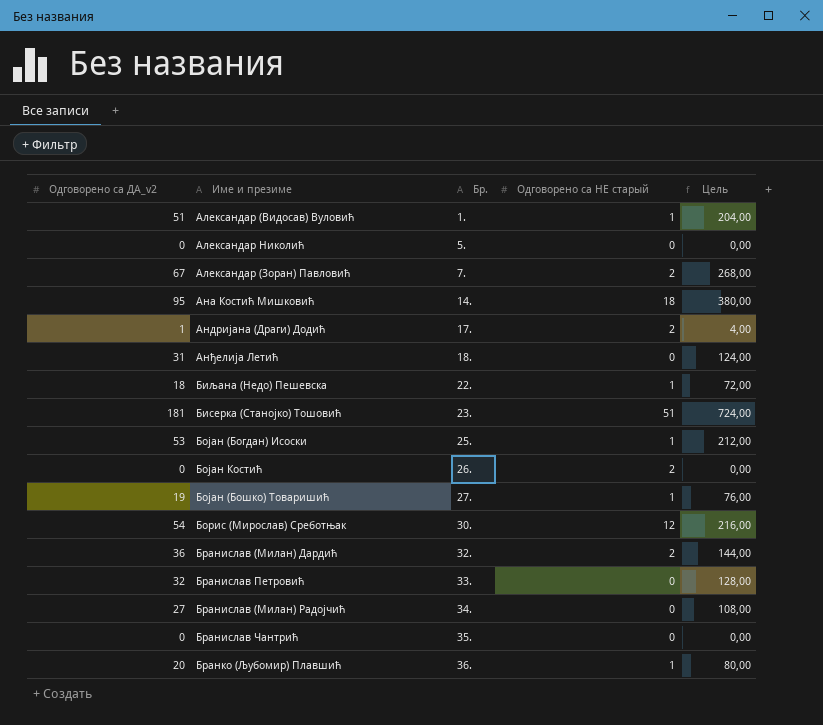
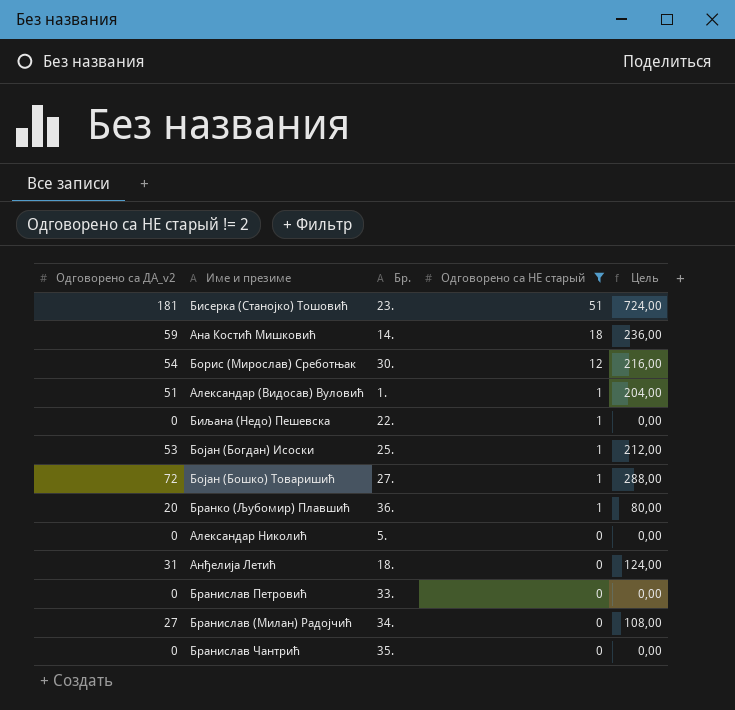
filter: none -> Одговорено са НЕ старый != 2
row order: Бр. ascending -> Одговорено са НЕ старый descending
Ана Костић Мишковић | Одговорено са ДА_v2: 95 -> 59
Ана Костић Мишковић | Цель: 380,00 -> 236,00
Биљана (Недо) Пешевска | Одговорено са ДА_v2: 18 -> 0
Биљана (Недо) Пешевска | Цель: 72,00 -> 0,00
Бојан (Бошко) Товаришић | Одговорено са ДА_v2: 19 -> 72
Бојан (Бошко) Товаришић | Цель: 76,00 -> 288,00
Бранислав Петровић | Одговорено са ДА_v2: 32 -> 0
Бранислав Петровић | Цель: 128,00 -> 0,00

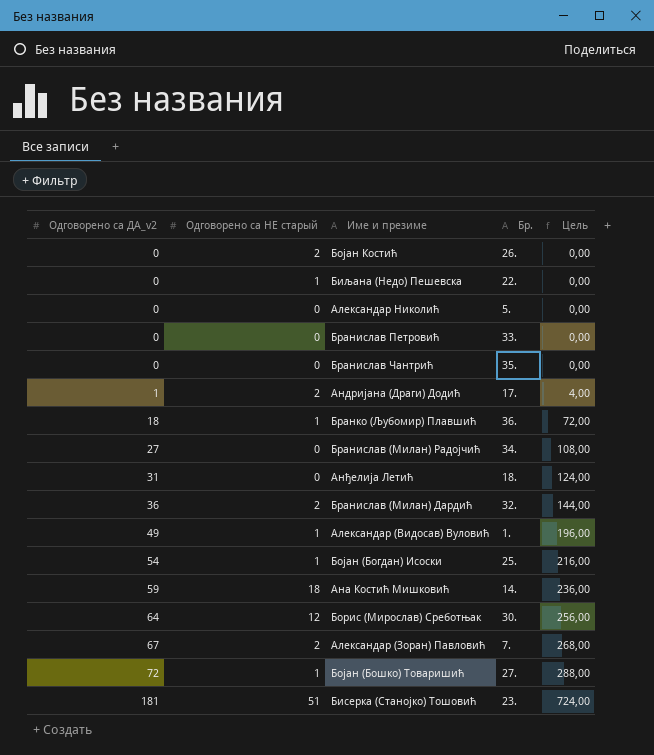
filter: Одговорено са НЕ старый != 2 -> none
row order: Одговорено са НЕ старый descending -> Одговорено са ДА_v2 ascending
column Одговорено са НЕ старый | position: 4 -> 2
Бранко (Љубомир) Плавшић | Одговорено са ДА_v2: 20 -> 18
Бранко (Љубомир) Плавшић | Цель: 80,00 -> 72,00
Александар (Видосав) Вуловић | Одговорено са ДА_v2: 51 -> 49
Александар (Видосав) Вуловић | Цель: 204,00 -> 196,00
Бојан (Богдан) Исоски | Одговорено са ДА_v2: 53 -> 54
Бојан (Богдан) Исоски | Цель: 212,00 -> 216,00
Борис (Мирослав) Среботњак | Одговорено са ДА_v2: 54 -> 64
Борис (Мирослав) Среботњак | Цель: 216,00 -> 256,00

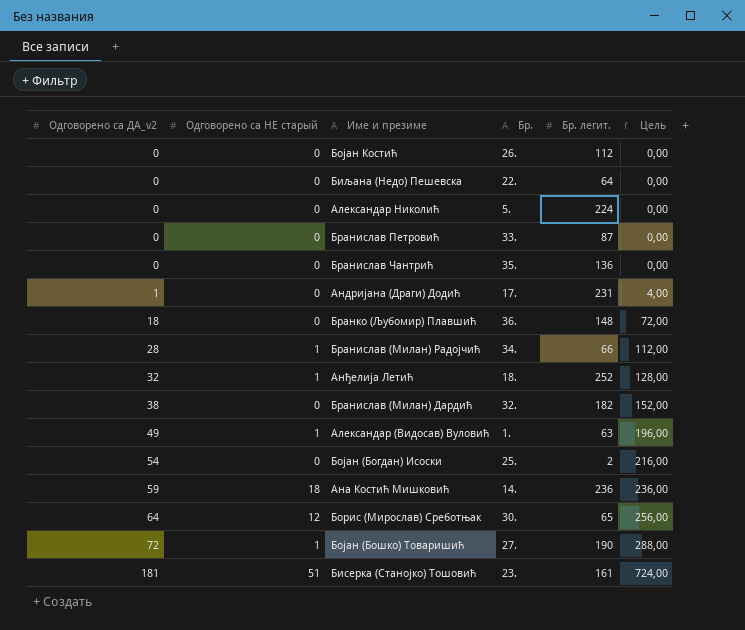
column Бр. легит. | position: none -> 5
row Александар (Зоран) Павловић: 67 | 2 | 7. | 268,00 -> none
Бојан Костић | Одговорено са НЕ старый: 2 -> 0
Биљана (Недо) Пешевска | Одговорено са НЕ старый: 1 -> 0
Андријана (Драги) Додић | Одговорено са НЕ старый: 2 -> 0
Бранко (Љубомир) Плавшић | Одговорено са НЕ старый: 1 -> 0
Бранислав (Милан) Радојчић | Одговорено са ДА_v2: 27 -> 28
Бранислав (Милан) Радојчић | Одговорено са НЕ старый: 0 -> 1
Бранислав (Милан) Радојчић | Цель: 108,00 -> 112,00
Анђелија Летић | Одговорено са ДА_v2: 31 -> 32
Анђелија Летић | Одговорено са НЕ старый: 0 -> 1
Анђелија Летић | Цель: 124,00 -> 128,00
Бранислав (Милан) Дардић | Одговорено са ДА_v2: 36 -> 38
Бранислав (Милан) Дардић | Одговорено са НЕ старый: 2 -> 0
Бранислав (Милан) Дардић | Цель: 144,00 -> 152,00
Бојан (Богдан) Исоски | Одговорено са НЕ старый: 1 -> 0

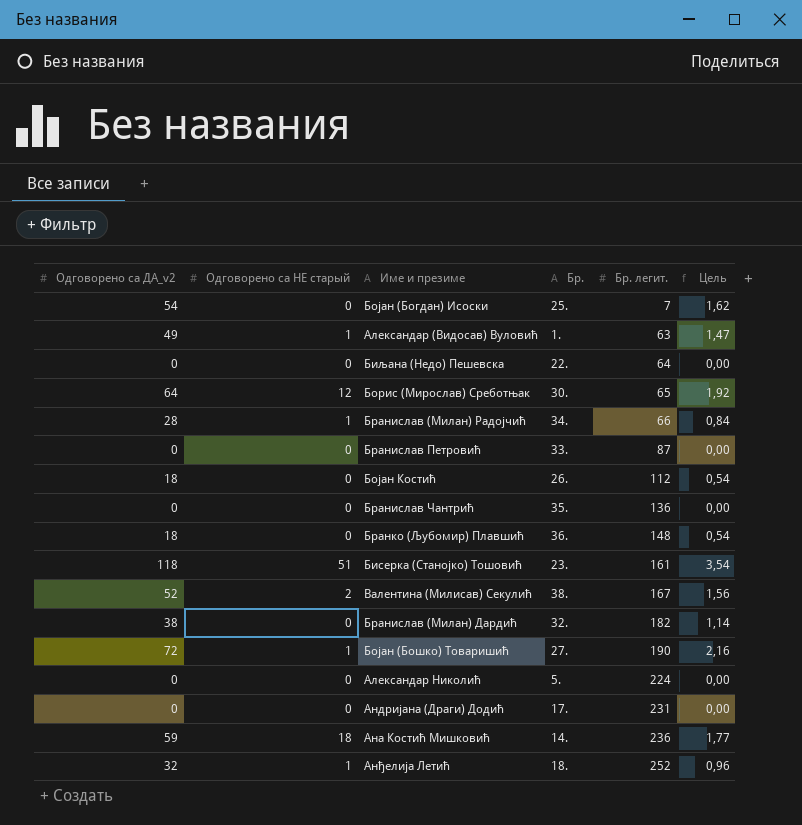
row order: Одговорено са ДА_v2 ascending -> Бр. легит. ascending
column Цель | formula: [Одговорено са ДА_v2] * 4 -> [Одговорено са ДА_v2] * 0,03
Бојан (Богдан) Исоски | Бр. легит.: 2 -> 7
Бојан Костић | Одговорено са ДА_v2: 0 -> 18
Бисерка (Станојко) Тошовић | Одговорено са ДА_v2: 181 -> 118
row Валентина (Милисав) Секулић: none -> 52 | 2 | 38. | 167 | 1,56
Андријана (Драги) Додић | Одговорено са ДА_v2: 1 -> 0

